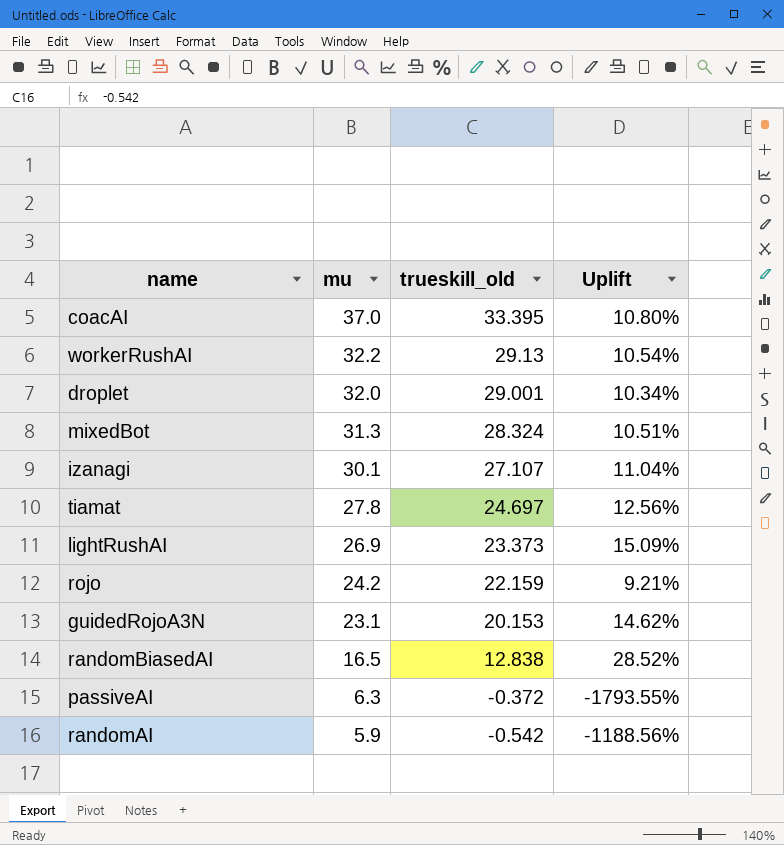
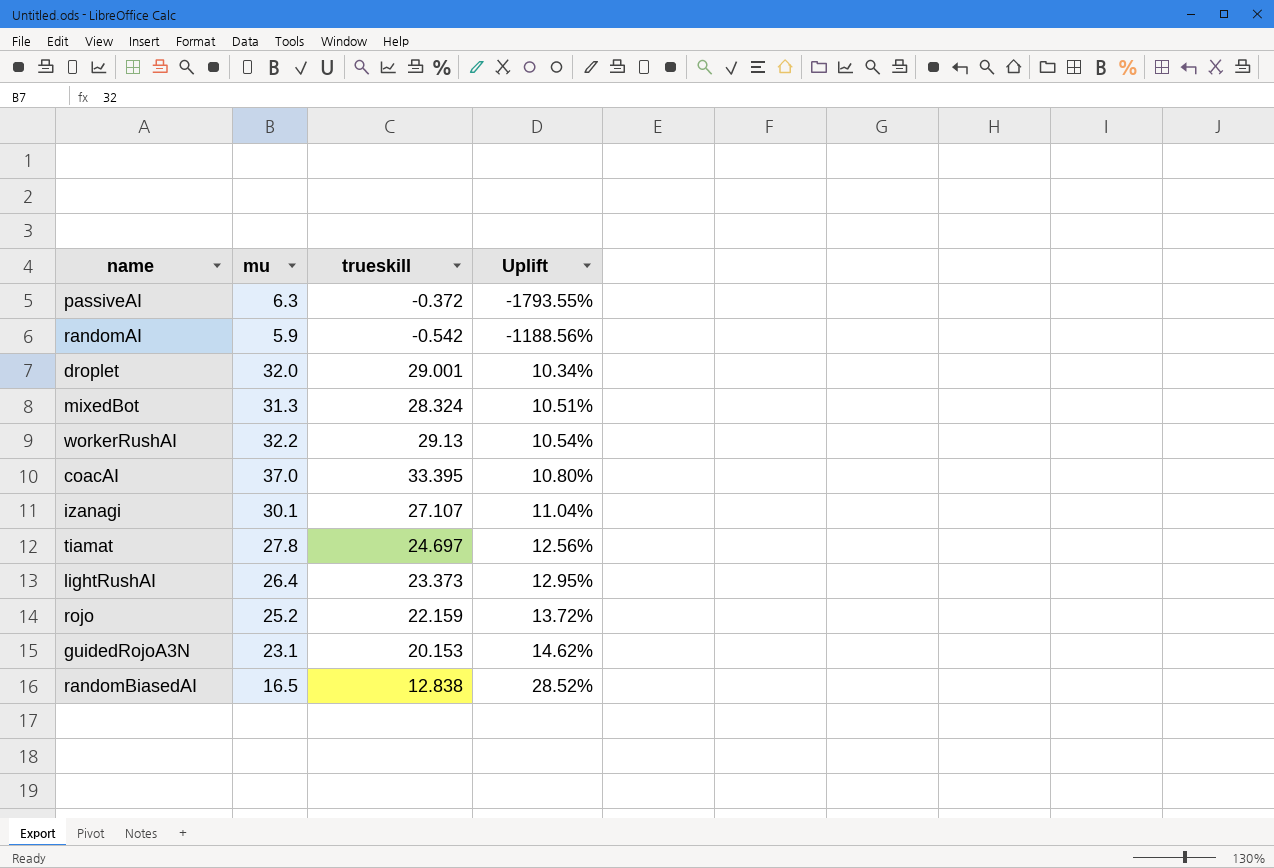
row order: mu descending -> Uplift ascending
column name: trueskill_old -> trueskill
lightRushAI | mu: 26.9 -> 26.4
lightRushAI | Uplift: 15.09% -> 12.95%
rojo | mu: 24.2 -> 25.2
rojo | Uplift: 9.21% -> 13.72%

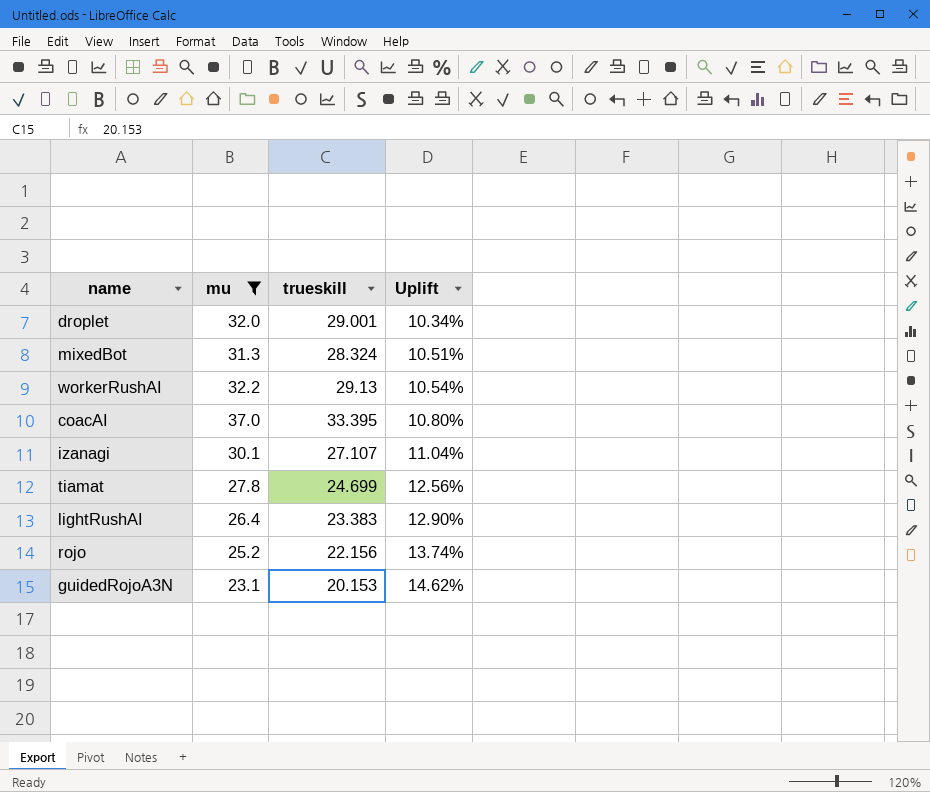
filter: none -> mu >= 23.1
tiamat | trueskill: 24.697 -> 24.699
lightRushAI | trueskill: 23.373 -> 23.383
lightRushAI | Uplift: 12.95% -> 12.90%
rojo | trueskill: 22.159 -> 22.156
rojo | Uplift: 13.72% -> 13.74%

